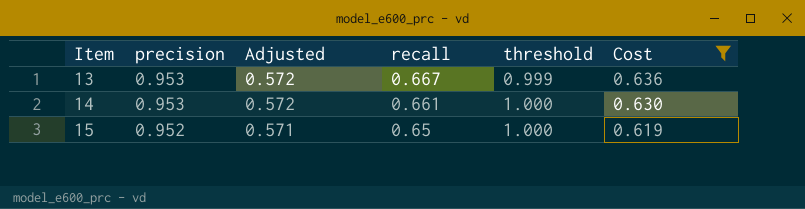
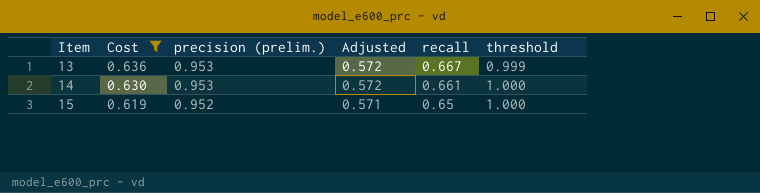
column Cost | position: 6 -> 2
column name: precision -> precision (prelim.)

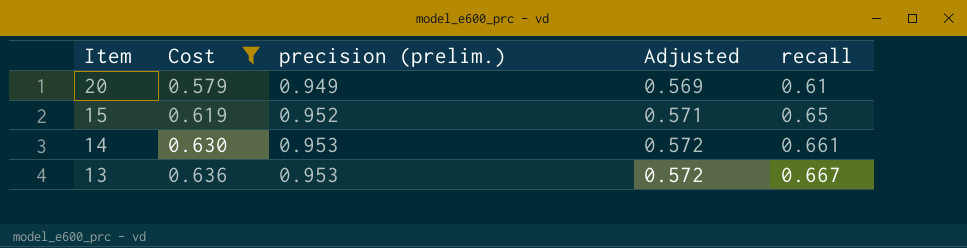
row order: Item ascending -> Item descending
column threshold | position: 6 -> none
row 20: none -> 0.579 | 0.949 | 0.569 | 0.61

